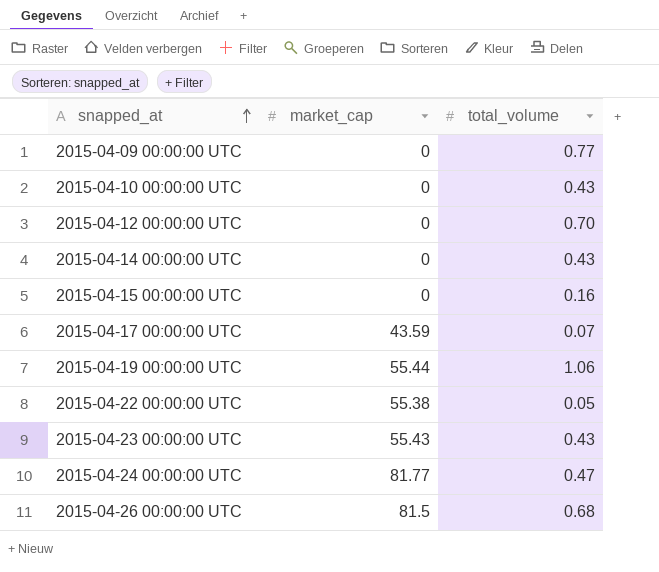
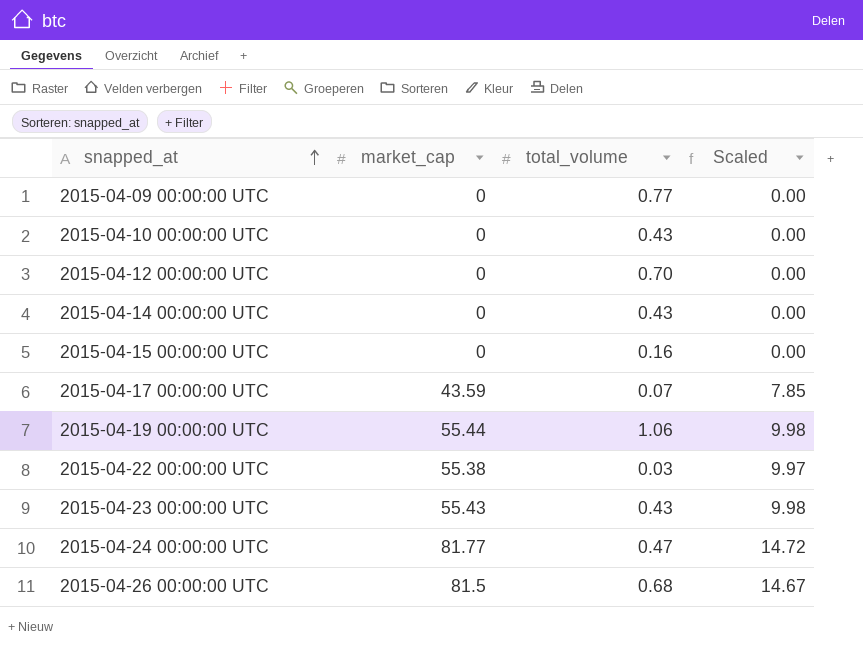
column Scaled | formula: none -> [market_cap] * 0.18
2015-04-22 00:00:00 UTC | total_volume: 0.05 -> 0.03

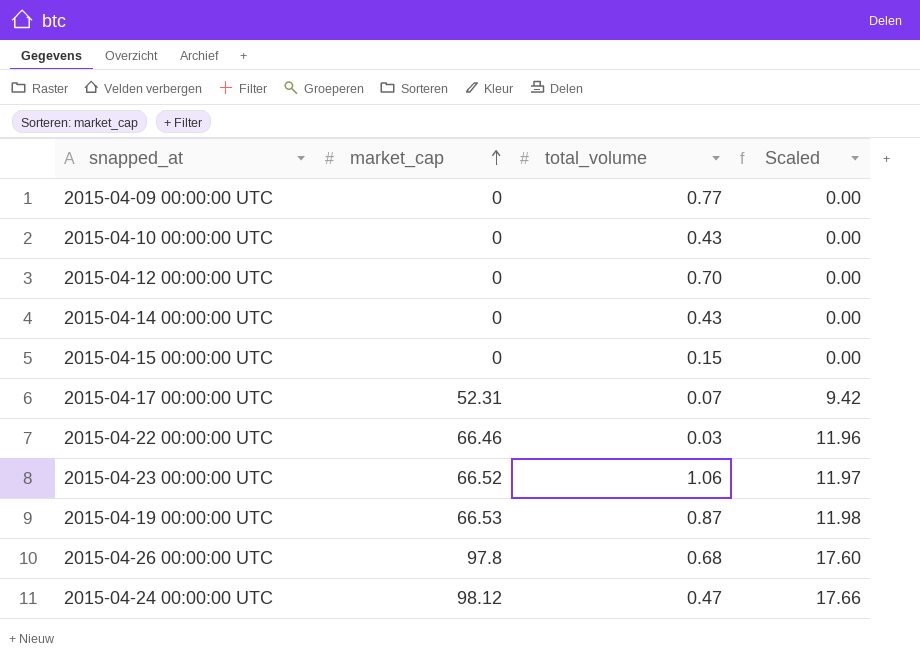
row order: snapped_at ascending -> market_cap ascending
2015-04-15 00:00:00 UTC | total_volume: 0.16 -> 0.15
2015-04-17 00:00:00 UTC | market_cap: 43.59 -> 52.31
2015-04-17 00:00:00 UTC | Scaled: 7.85 -> 9.42
2015-04-22 00:00:00 UTC | market_cap: 55.38 -> 66.46
2015-04-22 00:00:00 UTC | Scaled: 9.97 -> 11.96
2015-04-23 00:00:00 UTC | market_cap: 55.43 -> 66.52
2015-04-23 00:00:00 UTC | total_volume: 0.43 -> 1.06
2015-04-23 00:00:00 UTC | Scaled: 9.98 -> 11.97
2015-04-19 00:00:00 UTC | market_cap: 55.44 -> 66.53
2015-04-19 00:00:00 UTC | total_volume: 1.06 -> 0.87
2015-04-19 00:00:00 UTC | Scaled: 9.98 -> 11.98
2015-04-26 00:00:00 UTC | market_cap: 81.5 -> 97.8
2015-04-26 00:00:00 UTC | Scaled: 14.67 -> 17.60
2015-04-24 00:00:00 UTC | market_cap: 81.77 -> 98.12
2015-04-24 00:00:00 UTC | Scaled: 14.72 -> 17.66

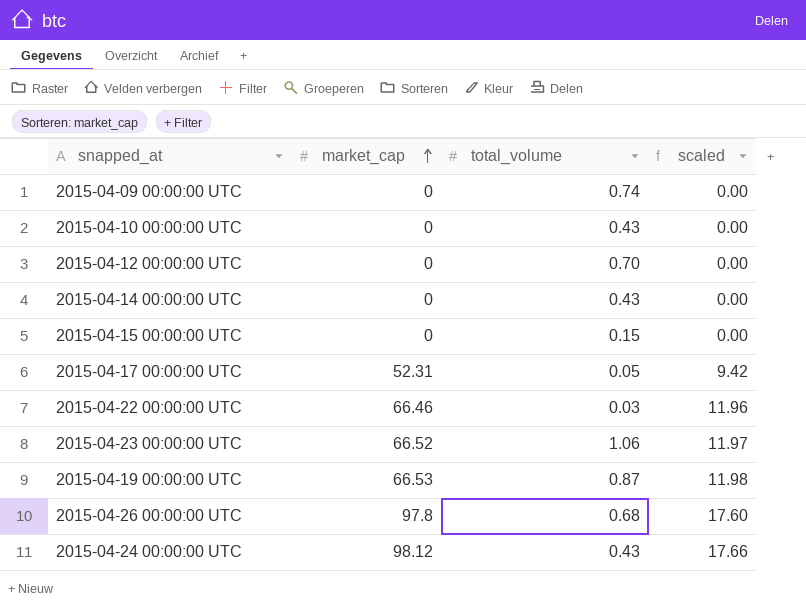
column name: Scaled -> scaled
2015-04-09 00:00:00 UTC | total_volume: 0.77 -> 0.74
2015-04-17 00:00:00 UTC | total_volume: 0.07 -> 0.05
2015-04-24 00:00:00 UTC | total_volume: 0.47 -> 0.43

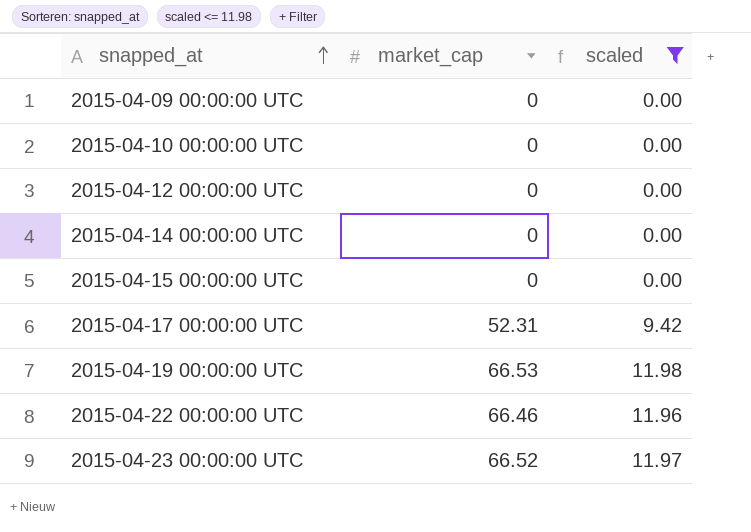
filter: none -> scaled <= 11.98
row order: market_cap ascending -> snapped_at ascending
column total_volume | position: 3 -> none

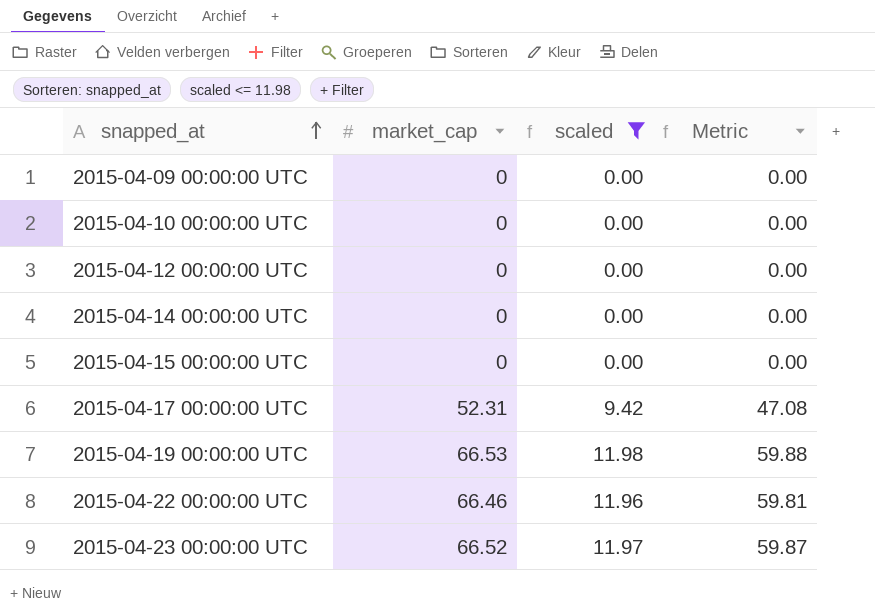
column Metric | formula: none -> [market_cap] * 0.9

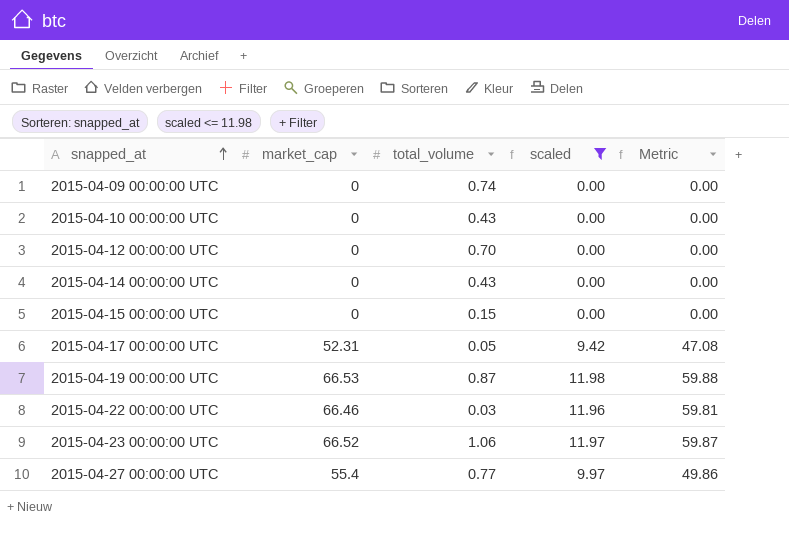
column total_volume | position: none -> 3
row 2015-04-27 00:00:00 UTC: none -> 55.4 | 0.77 | 9.97 | 49.86

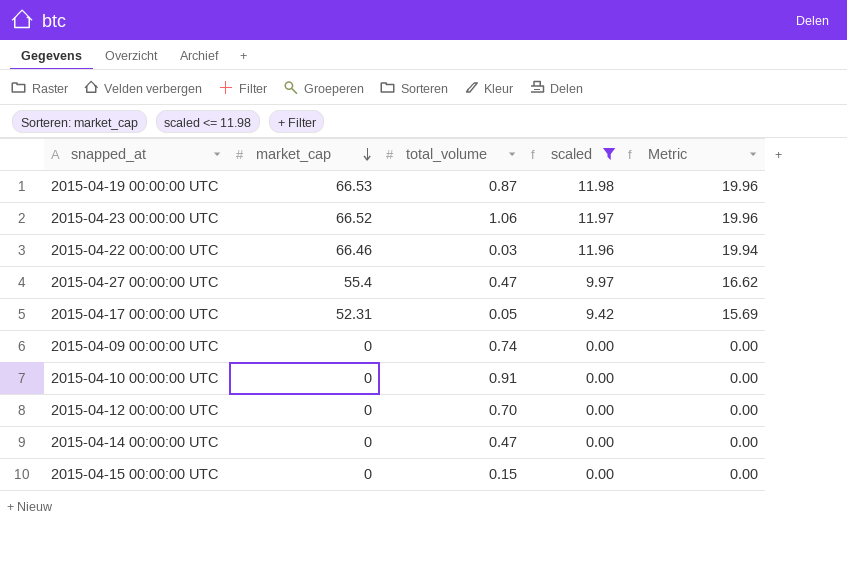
row order: snapped_at ascending -> market_cap descending
column Metric | formula: [market_cap] * 0.9 -> [market_cap] * 0.3
2015-04-27 00:00:00 UTC | total_volume: 0.77 -> 0.47
2015-04-10 00:00:00 UTC | total_volume: 0.43 -> 0.91
2015-04-14 00:00:00 UTC | total_volume: 0.43 -> 0.47

